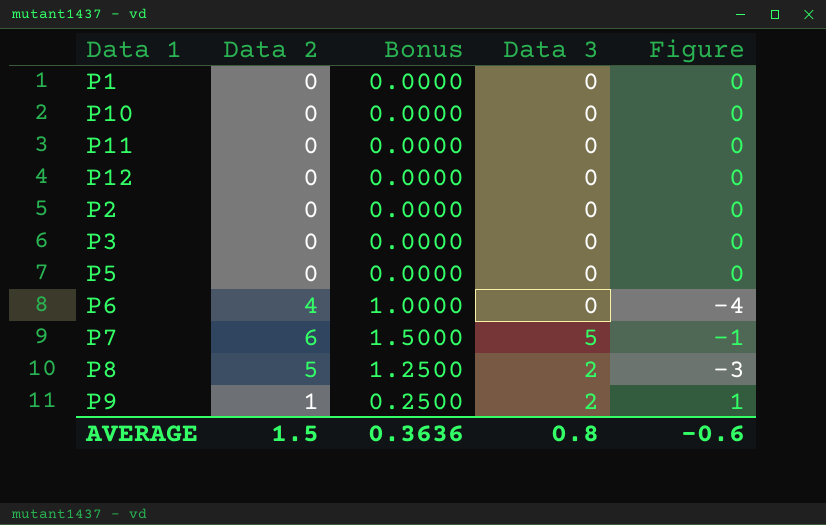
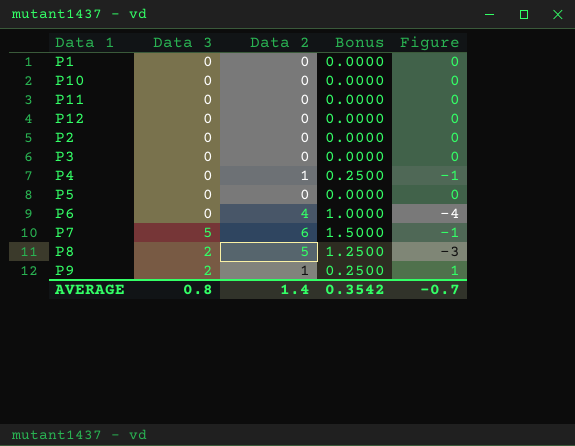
column Data 3 | position: 4 -> 2
row P4: none -> 0 | 1 | 0.2500 | -1
AVERAGE | Data 2: 1.5 -> 1.4
AVERAGE | Bonus: 0.3636 -> 0.3542
AVERAGE | Figure: -0.6 -> -0.7

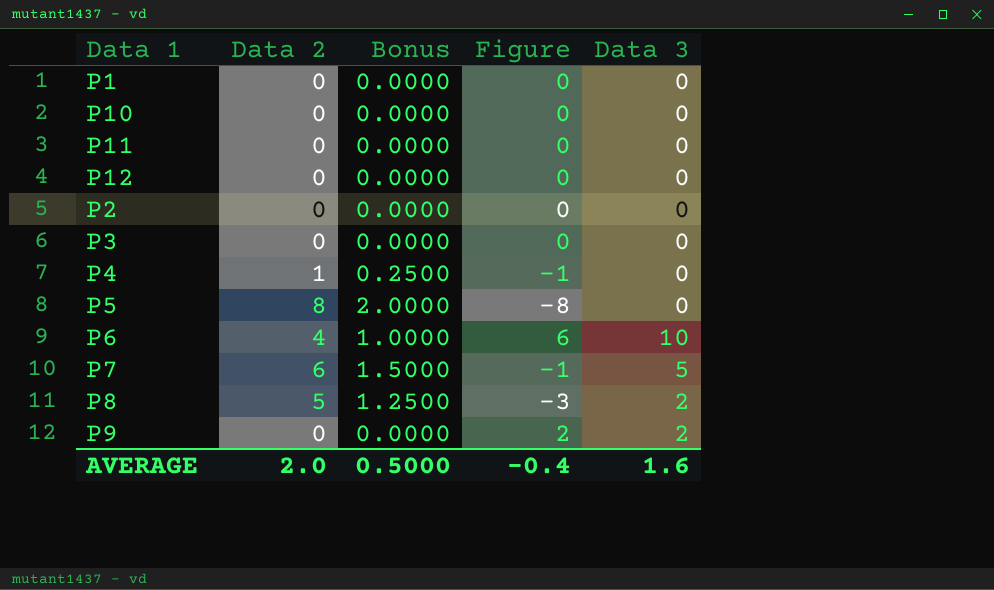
column Data 3 | position: 2 -> 5
P5 | Data 2: 0 -> 8
P5 | Bonus: 0.0000 -> 2.0000
P5 | Figure: 0 -> -8
P6 | Figure: -4 -> 6
P6 | Data 3: 0 -> 10
P9 | Data 2: 1 -> 0
P9 | Bonus: 0.2500 -> 0.0000
P9 | Figure: 1 -> 2
AVERAGE | Data 2: 1.4 -> 2.0
AVERAGE | Bonus: 0.3542 -> 0.5000
AVERAGE | Figure: -0.7 -> -0.4
AVERAGE | Data 3: 0.8 -> 1.6

